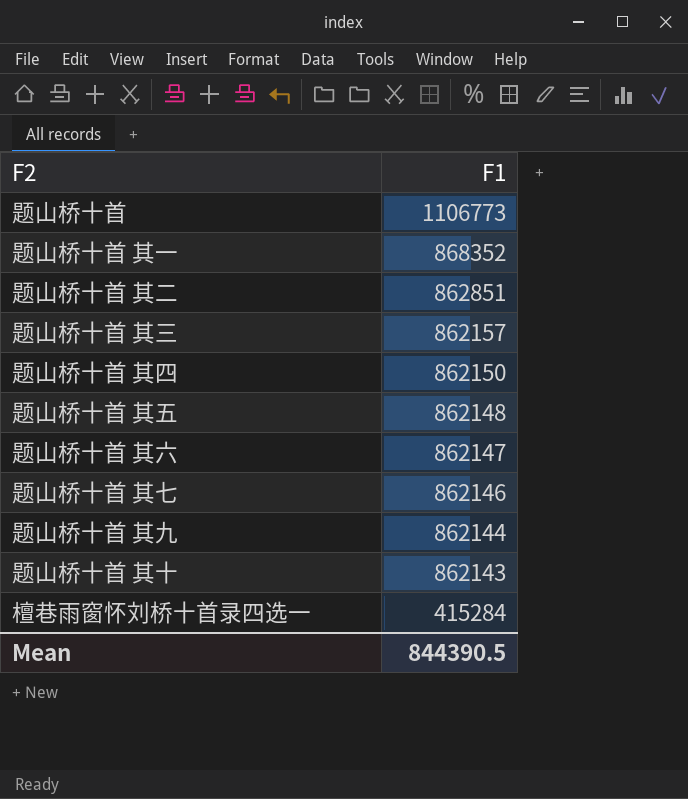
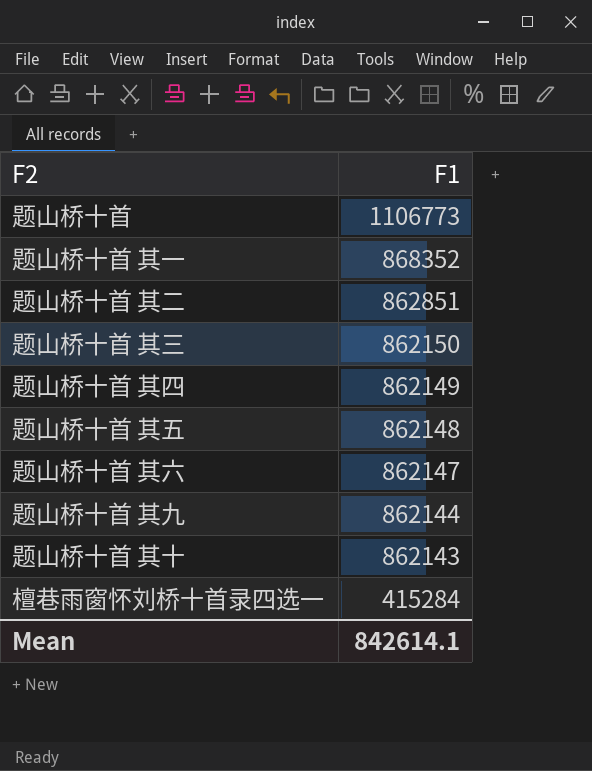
row 题山桥十首 其七: 862146 -> none
题山桥十首 其三 | F1: 862157 -> 862150
题山桥十首 其四 | F1: 862150 -> 862149
Mean | F1: 844390.5 -> 842614.1

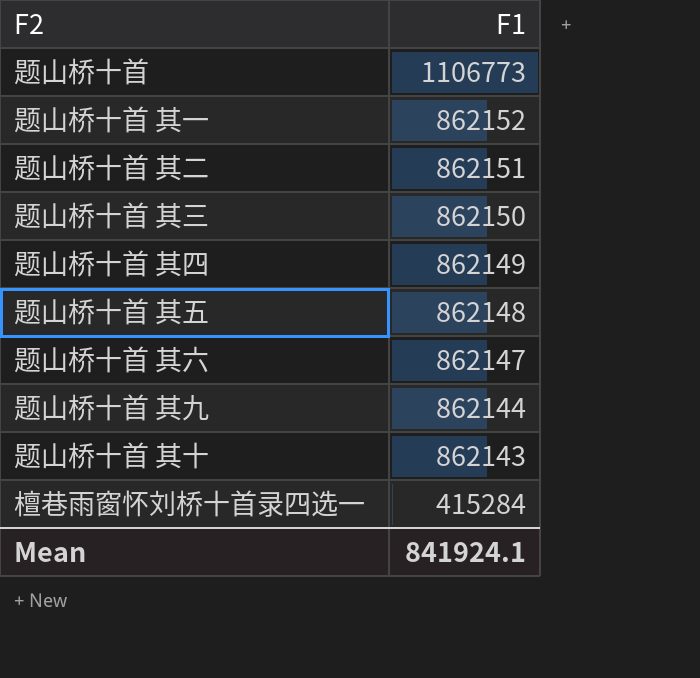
题山桥十首 其一 | F1: 868352 -> 862152
题山桥十首 其二 | F1: 862851 -> 862151
Mean | F1: 842614.1 -> 841924.1

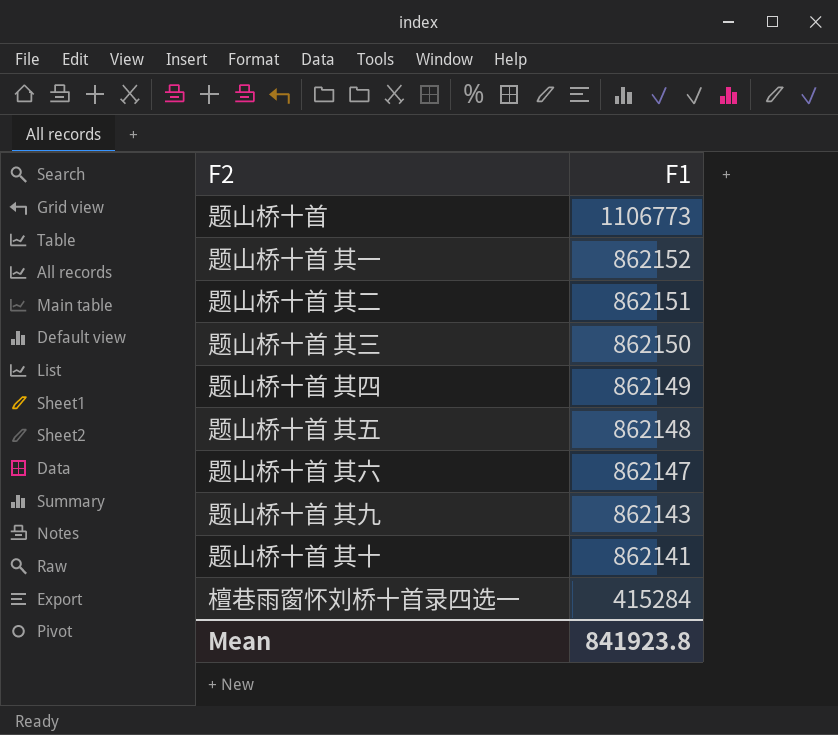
题山桥十首 其九 | F1: 862144 -> 862143
题山桥十首 其十 | F1: 862143 -> 862141
Mean | F1: 841924.1 -> 841923.8

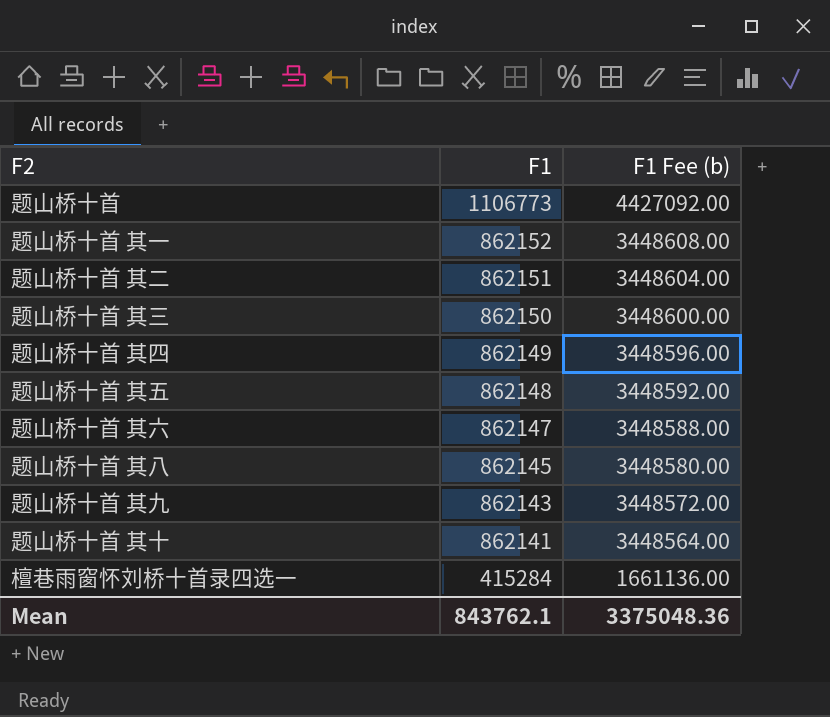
column F1 Fee (b) | formula: none -> [F1] * 4
row 题山桥十首 其八: none -> 862145 | 3448580.00
Mean | F1: 841923.8 -> 843762.1

